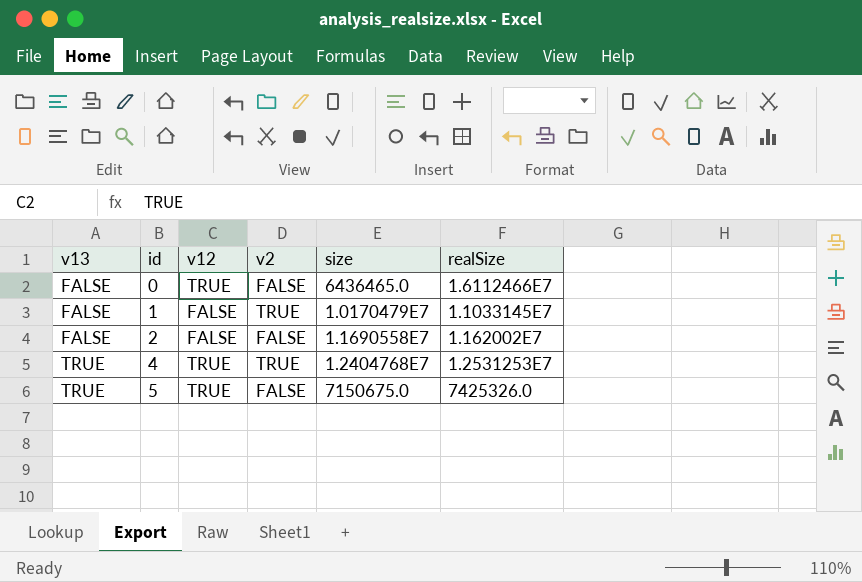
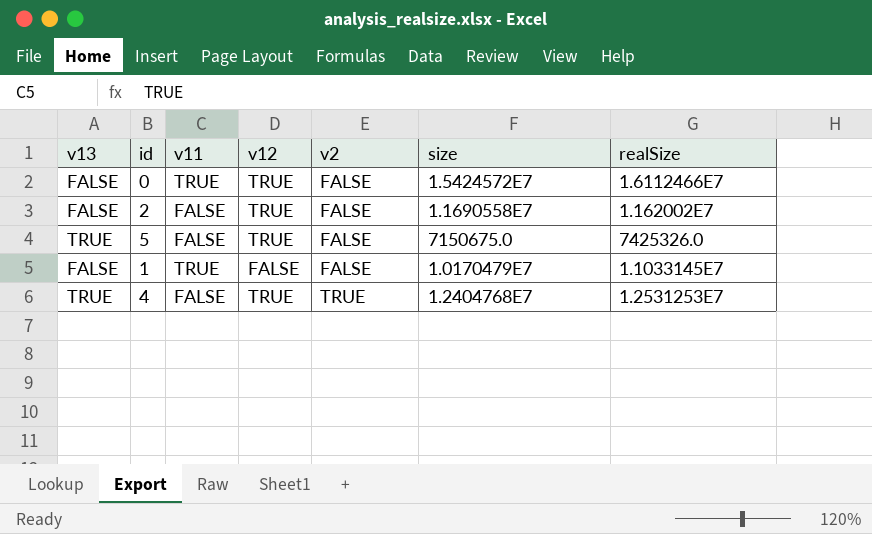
row order: v13 ascending -> v2 ascending
column v11 | position: none -> 3
0 | size: 6436465.0 -> 1.5424572E7
2 | v12: FALSE -> TRUE
1 | v2: TRUE -> FALSE

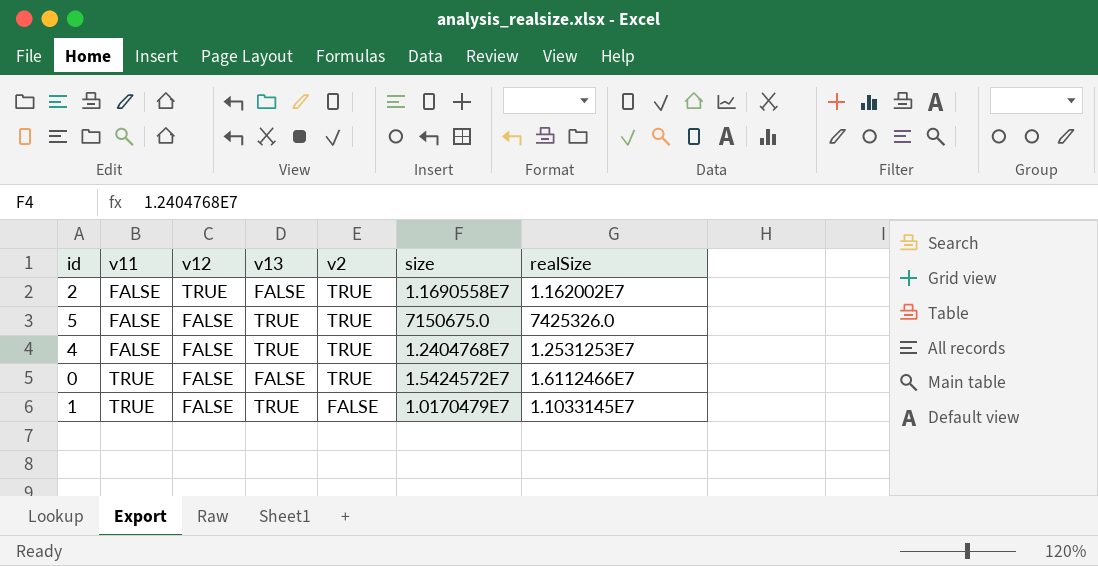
row order: v2 ascending -> v11 ascending
column v13 | position: 1 -> 4
2 | v2: FALSE -> TRUE
5 | v12: TRUE -> FALSE
5 | v2: FALSE -> TRUE
4 | v12: TRUE -> FALSE
0 | v12: TRUE -> FALSE
0 | v2: FALSE -> TRUE
1 | v13: FALSE -> TRUE

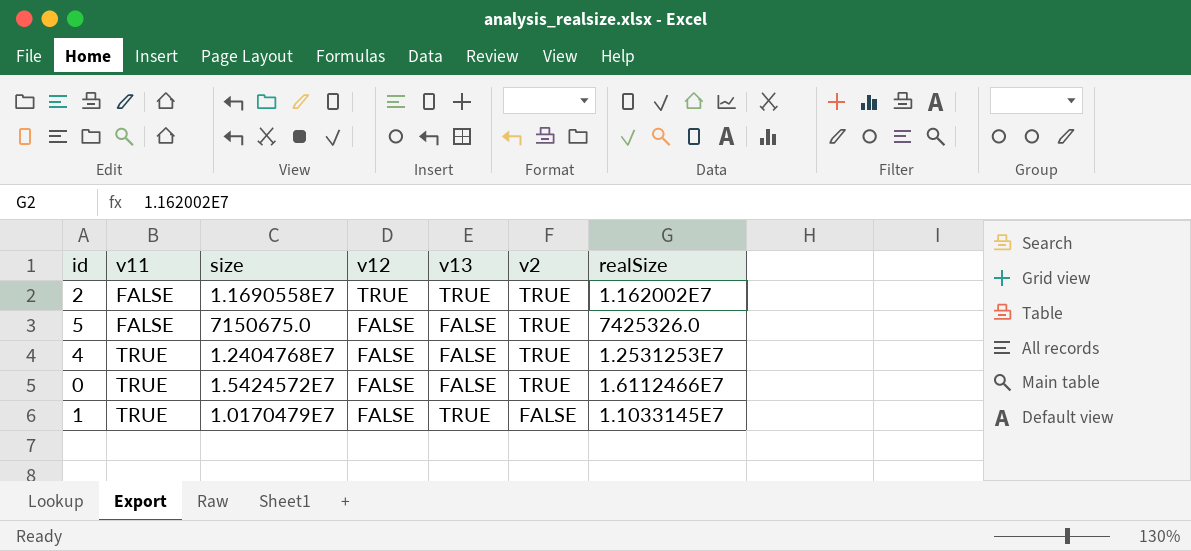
column size | position: 6 -> 3
2 | v13: FALSE -> TRUE
5 | v13: TRUE -> FALSE
4 | v11: FALSE -> TRUE
4 | v13: TRUE -> FALSE

